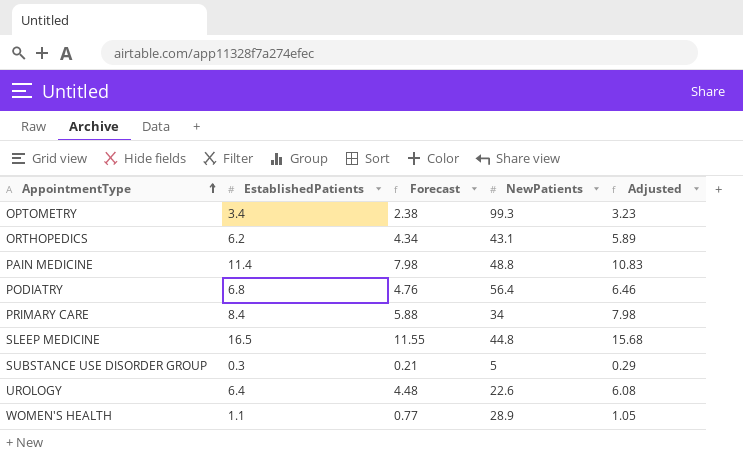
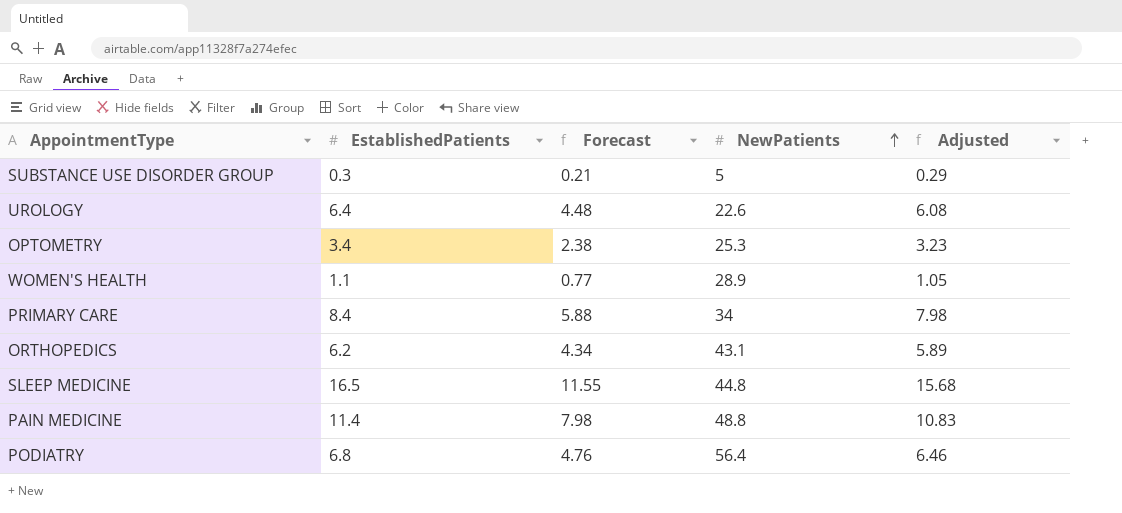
row order: AppointmentType ascending -> NewPatients ascending
OPTOMETRY | NewPatients: 99.3 -> 25.3

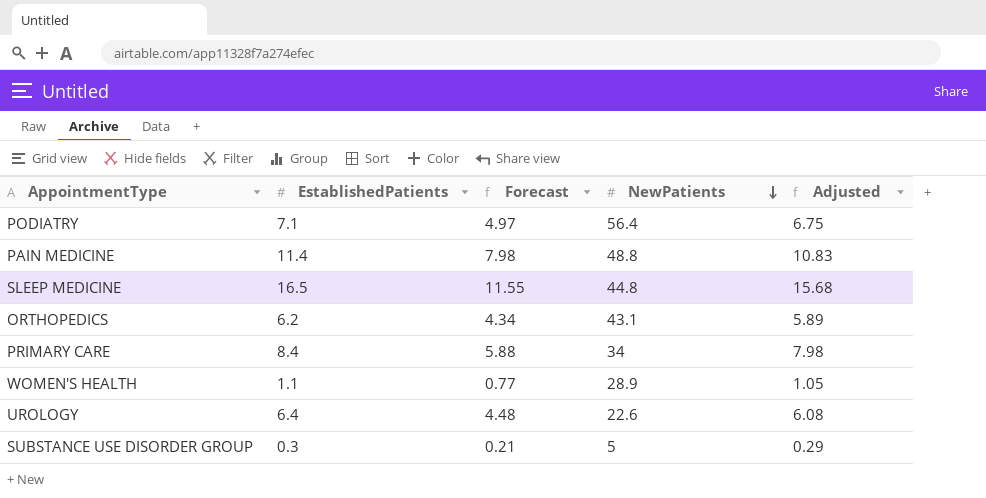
row order: NewPatients ascending -> NewPatients descending
row OPTOMETRY: 3.4 | 2.38 | 25.3 | 3.23 -> none
PODIATRY | EstablishedPatients: 6.8 -> 7.1
PODIATRY | Forecast: 4.76 -> 4.97
PODIATRY | Adjusted: 6.46 -> 6.75

